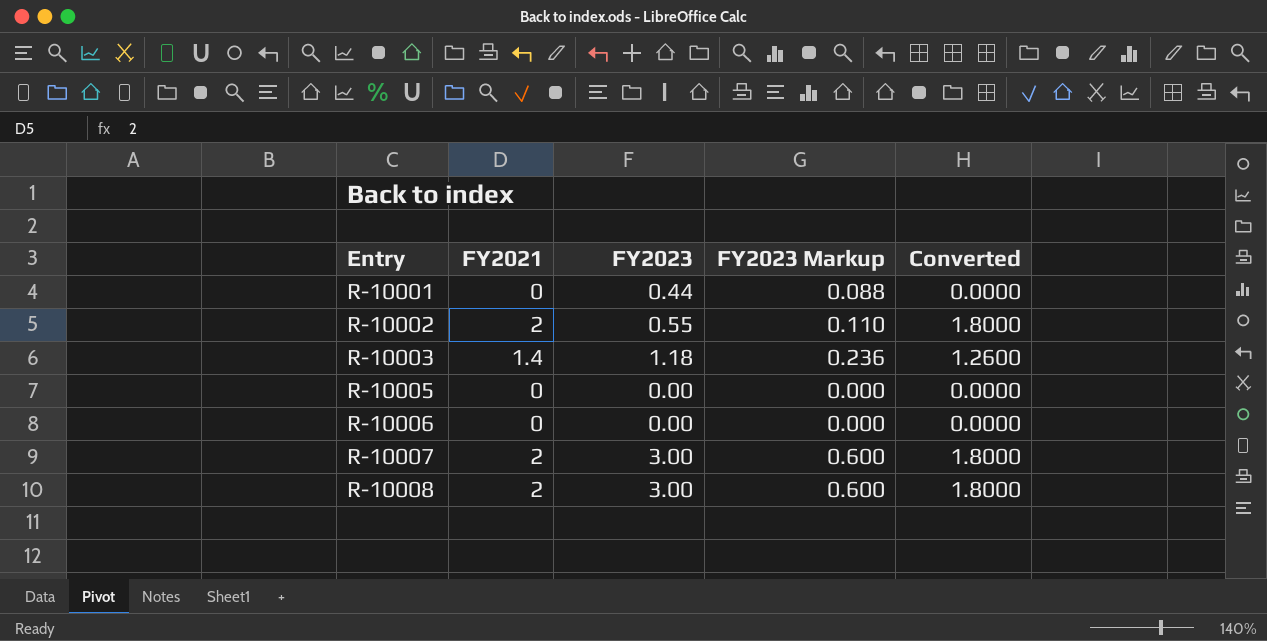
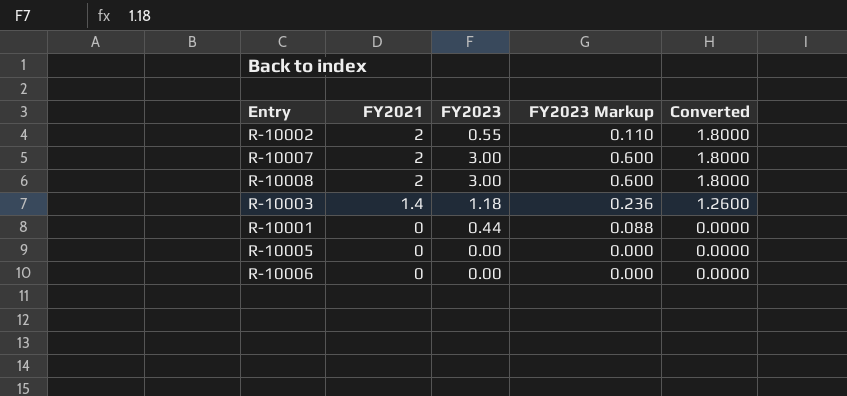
row order: Entry ascending -> FY2021 descending

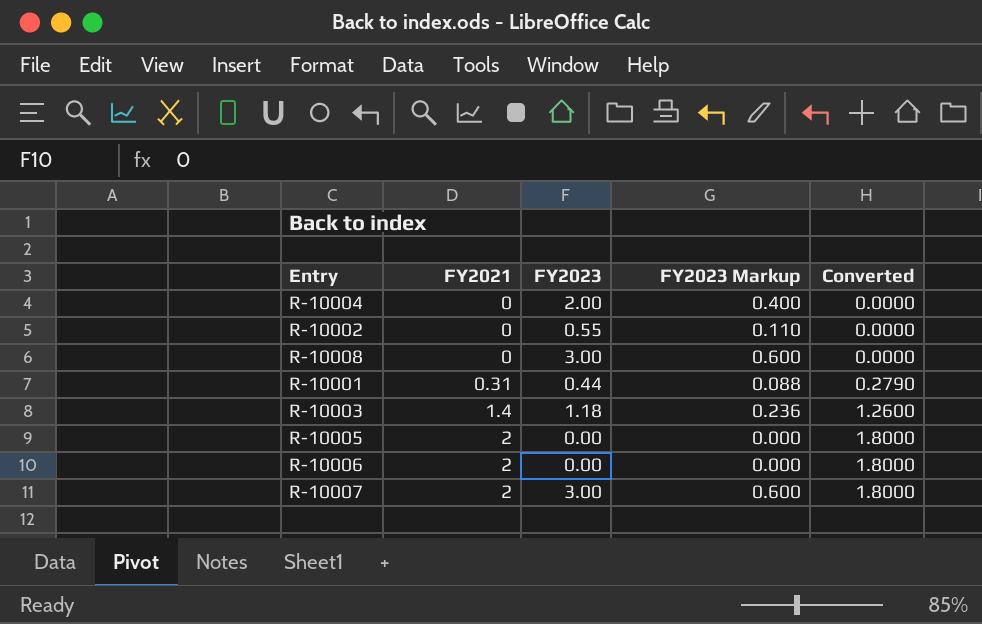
row order: FY2021 descending -> FY2021 ascending
row R-10004: none -> 0 | 2.00 | 0.400 | 0.0000
R-10002 | FY2021: 2 -> 0
R-10002 | Converted: 1.8000 -> 0.0000
R-10008 | FY2021: 2 -> 0
R-10008 | Converted: 1.8000 -> 0.0000
R-10001 | FY2021: 0 -> 0.31
R-10001 | Converted: 0.0000 -> 0.2790
R-10005 | FY2021: 0 -> 2
R-10005 | Converted: 0.0000 -> 1.8000
R-10006 | FY2021: 0 -> 2
R-10006 | Converted: 0.0000 -> 1.8000

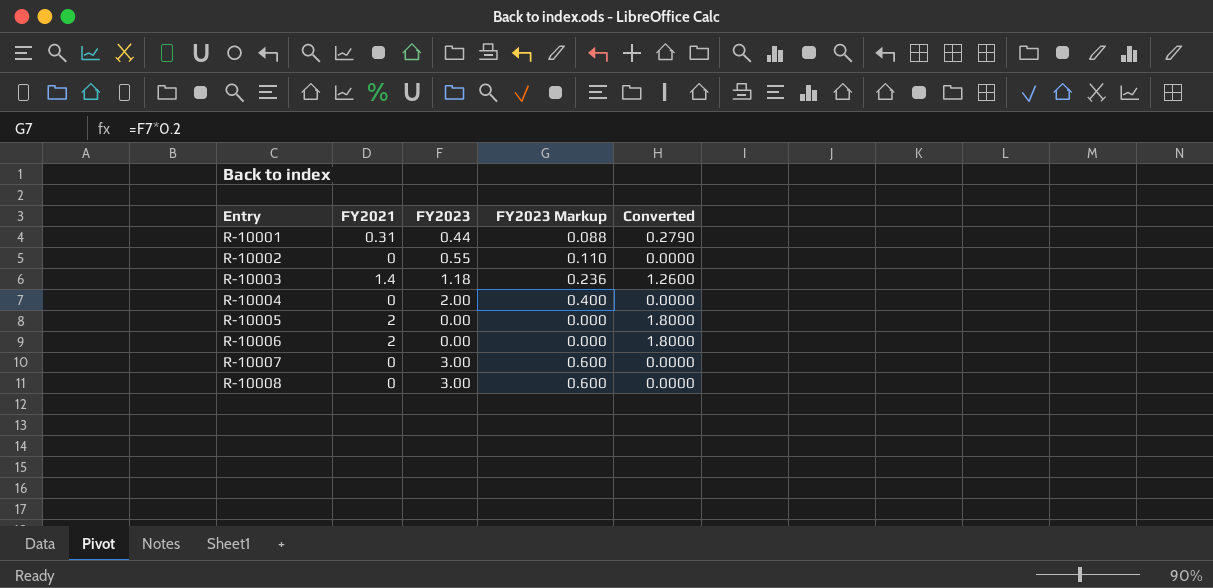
row order: FY2021 ascending -> Entry ascending
R-10007 | FY2021: 2 -> 0
R-10007 | Converted: 1.8000 -> 0.0000

